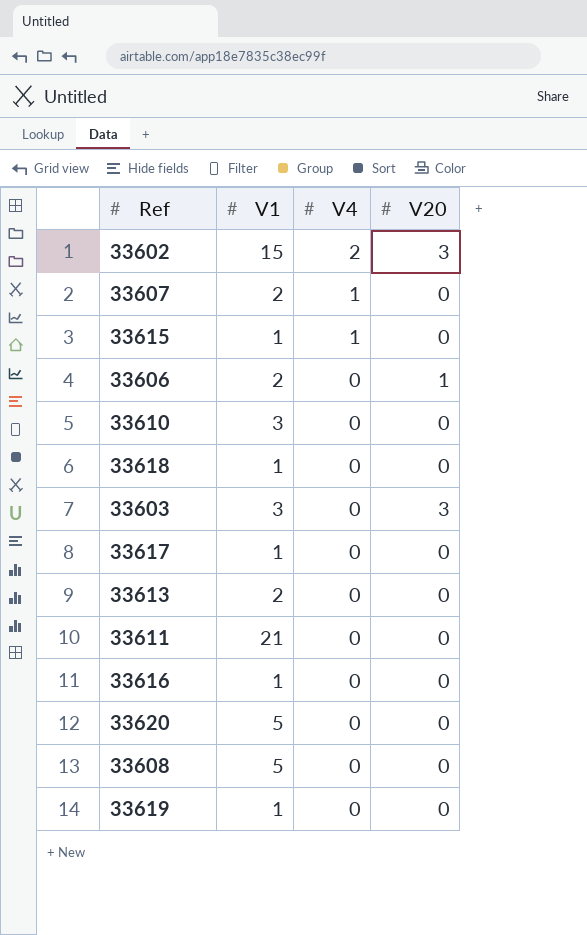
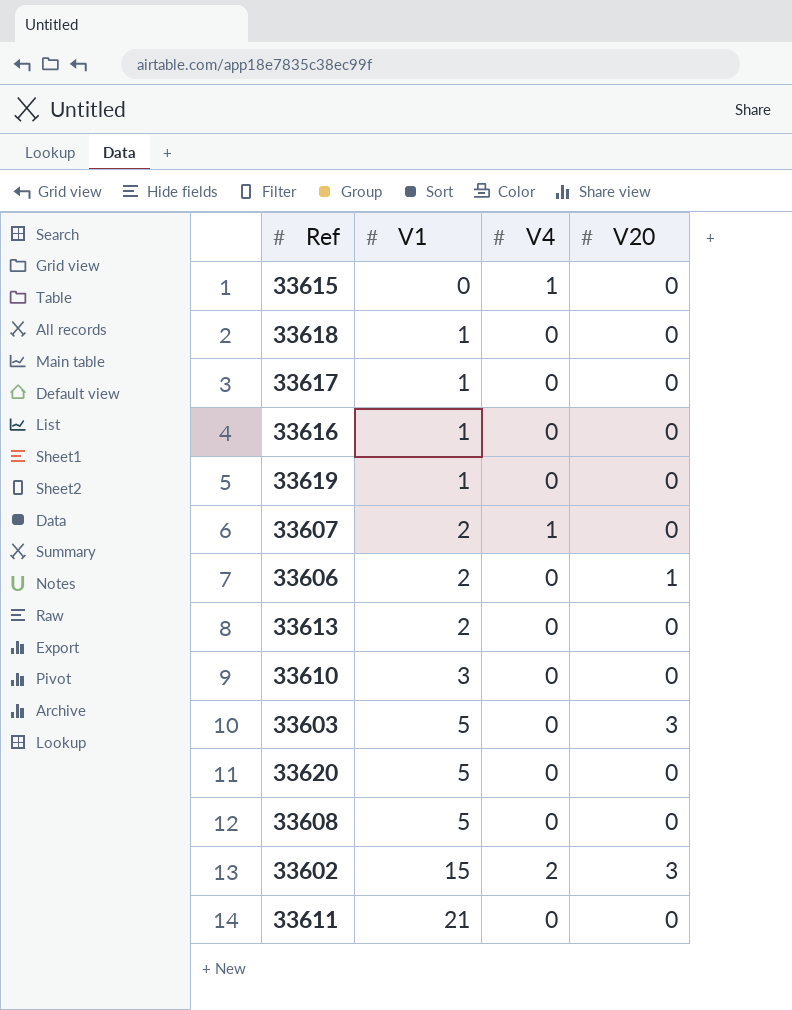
row order: V4 descending -> V1 ascending
33615 | V1: 1 -> 0
33603 | V1: 3 -> 5

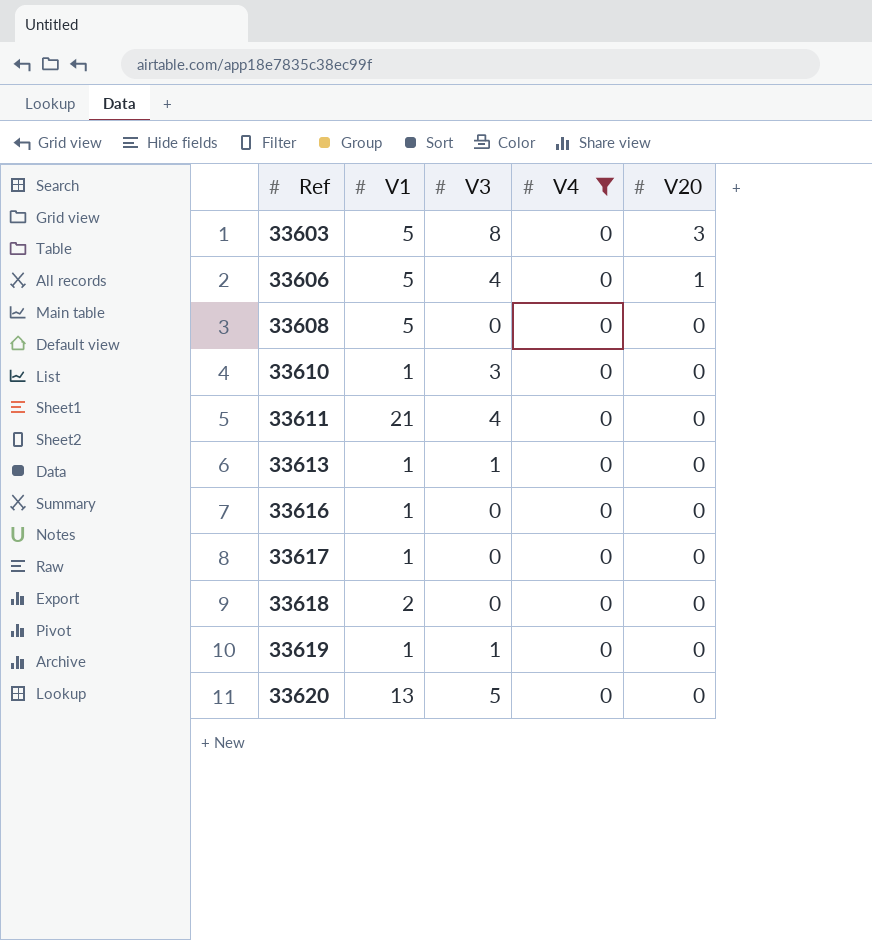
filter: none -> V4 = 0
row order: V1 ascending -> Ref ascending
column V3 | position: none -> 3
33606 | V1: 2 -> 5
33610 | V1: 3 -> 1
33613 | V1: 2 -> 1
33618 | V1: 1 -> 2
33620 | V1: 5 -> 13

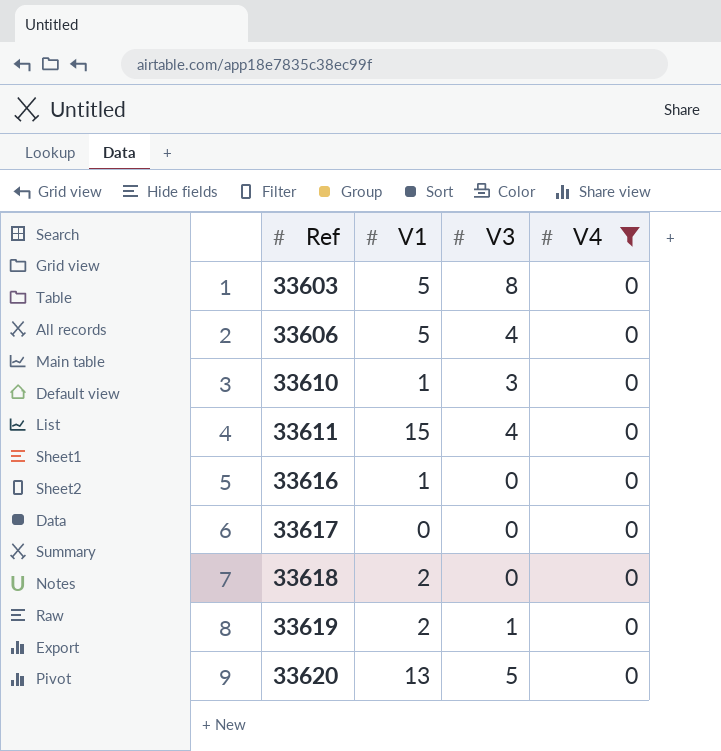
column V20 | position: 5 -> none
row 33608: 5 | 0 | 0 | 0 -> none
row 33613: 1 | 1 | 0 | 0 -> none
33611 | V1: 21 -> 15
33617 | V1: 1 -> 0
33619 | V1: 1 -> 2

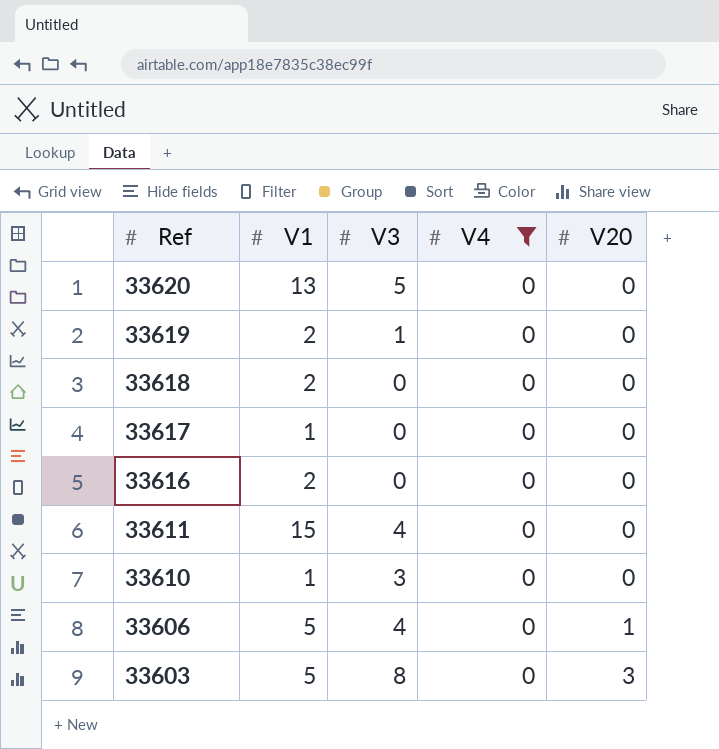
row order: Ref ascending -> Ref descending
column V20 | position: none -> 5
33617 | V1: 0 -> 1
33616 | V1: 1 -> 2

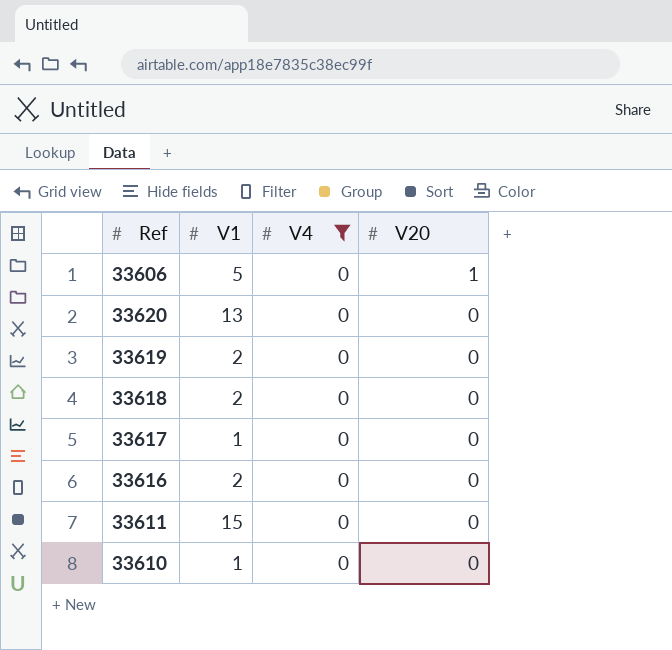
row order: Ref descending -> V20 descending
column V3 | position: 3 -> none
row 33603: 5 | 8 | 0 | 3 -> none

